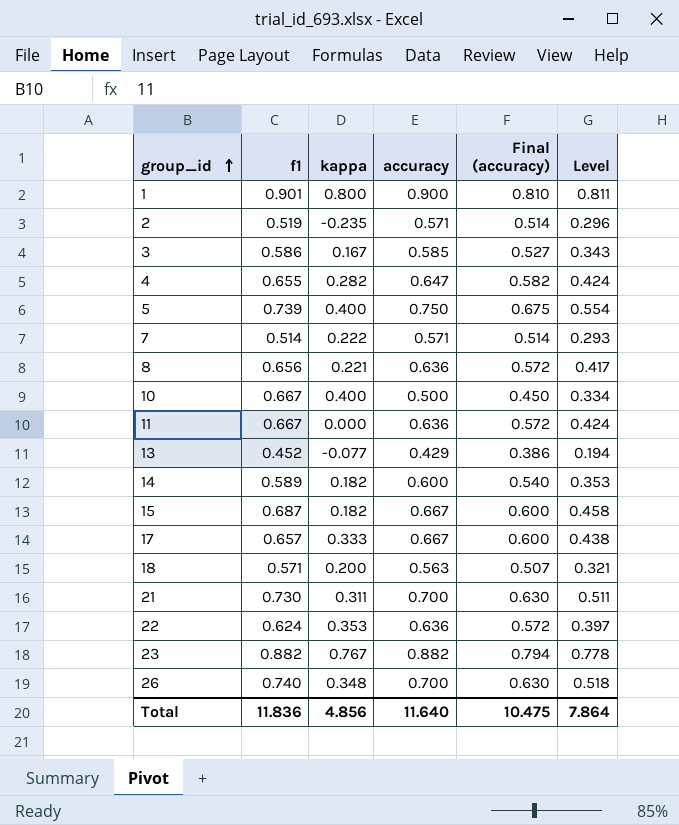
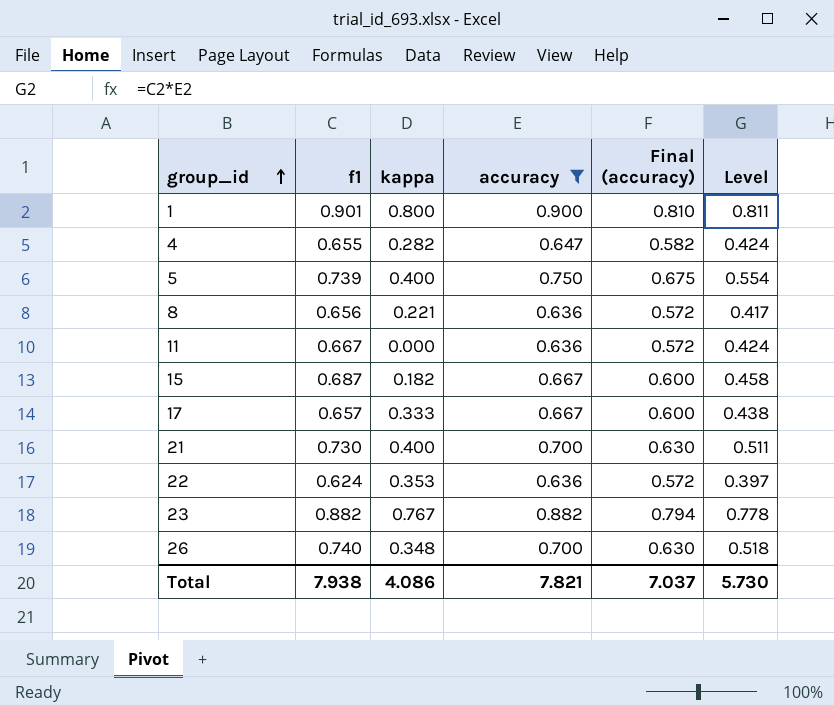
filter: none -> accuracy >= 0.636
21 | kappa: 0.311 -> 0.400
Total | f1: 11.836 -> 7.938
Total | kappa: 4.856 -> 4.086
Total | accuracy: 11.640 -> 7.821
Total | Final (accuracy): 10.475 -> 7.037
Total | Level: 7.864 -> 5.730

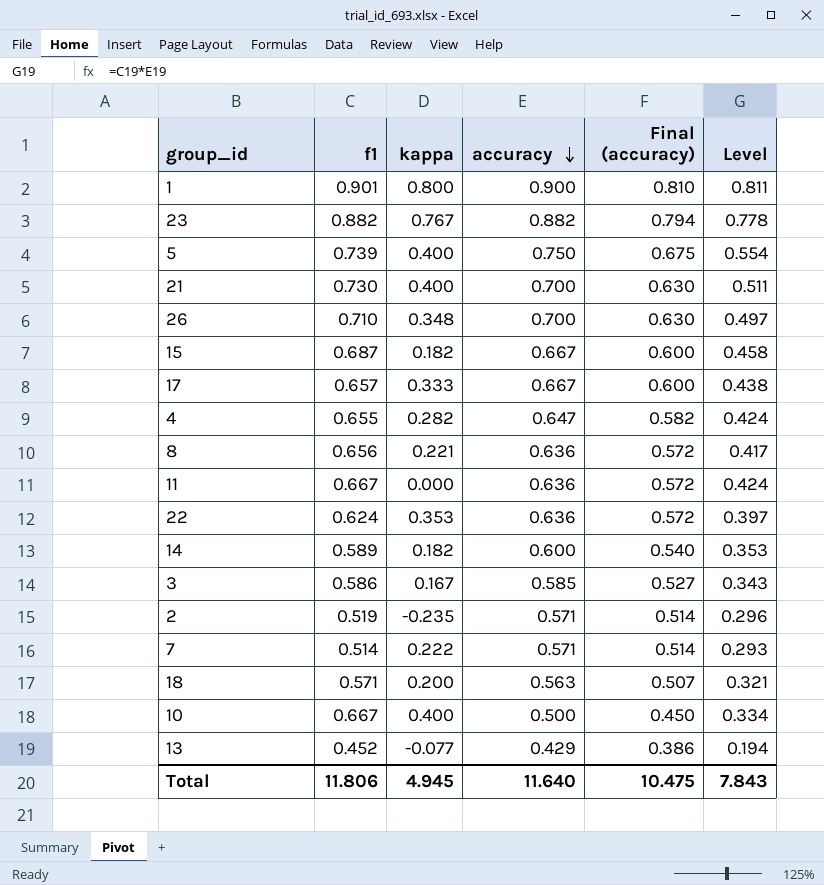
filter: accuracy >= 0.636 -> none
row order: group_id ascending -> accuracy descending
26 | f1: 0.740 -> 0.710
26 | Level: 0.518 -> 0.497
Total | f1: 7.938 -> 11.806
Total | kappa: 4.086 -> 4.945
Total | accuracy: 7.821 -> 11.640
Total | Final (accuracy): 7.037 -> 10.475
Total | Level: 5.730 -> 7.843

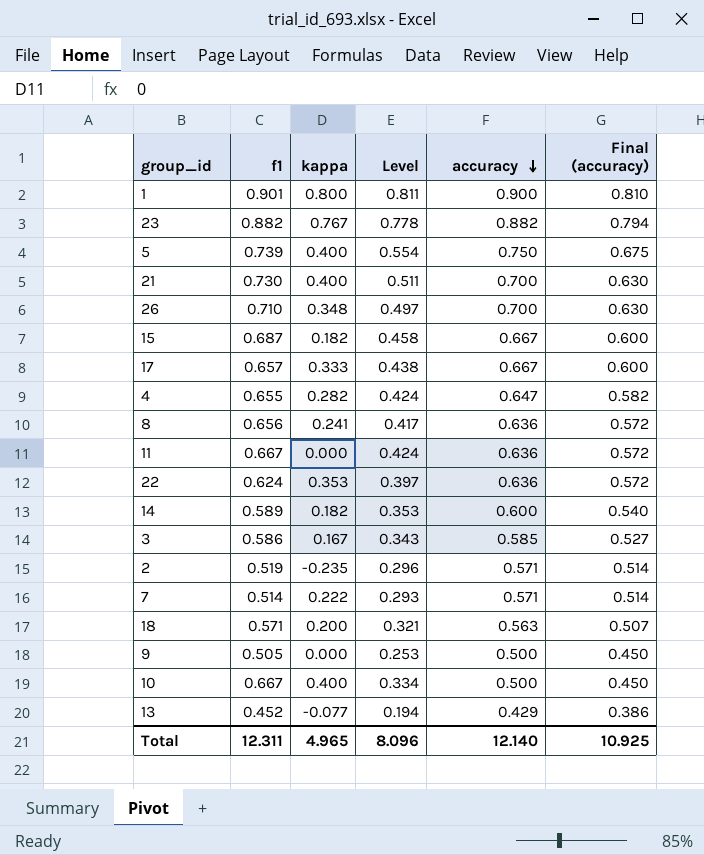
column Level | position: 6 -> 4
8 | kappa: 0.221 -> 0.241
row 9: none -> 0.505 | 0.000 | 0.253 | 0.500 | 0.450
Total | f1: 11.806 -> 12.311
Total | kappa: 4.945 -> 4.965
Total | Level: 7.843 -> 8.096
Total | accuracy: 11.640 -> 12.140
Total | Final (accuracy): 10.475 -> 10.925

